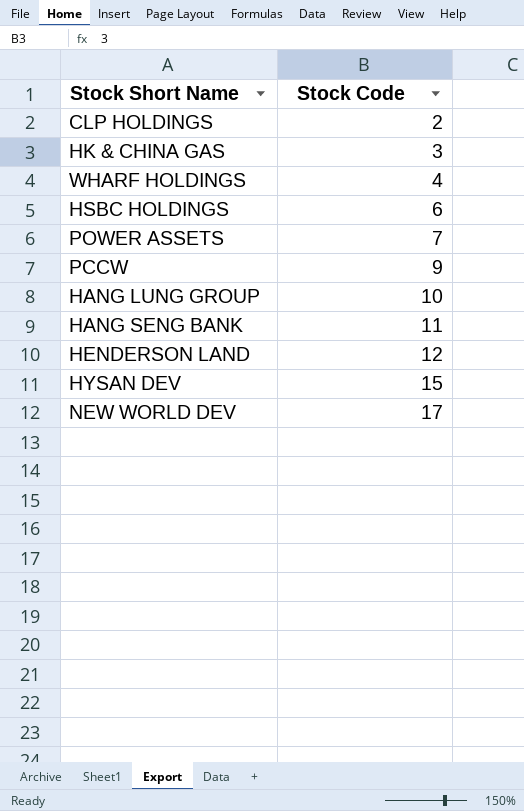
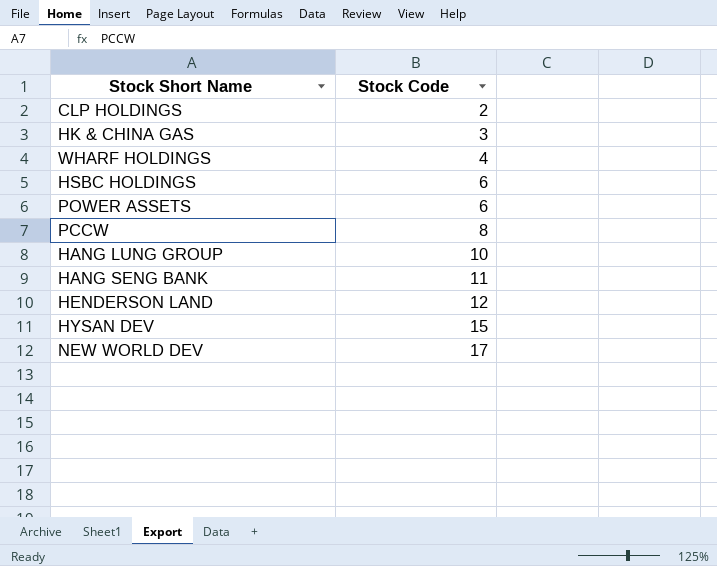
POWER ASSETS | Stock Code: 7 -> 6
PCCW | Stock Code: 9 -> 8

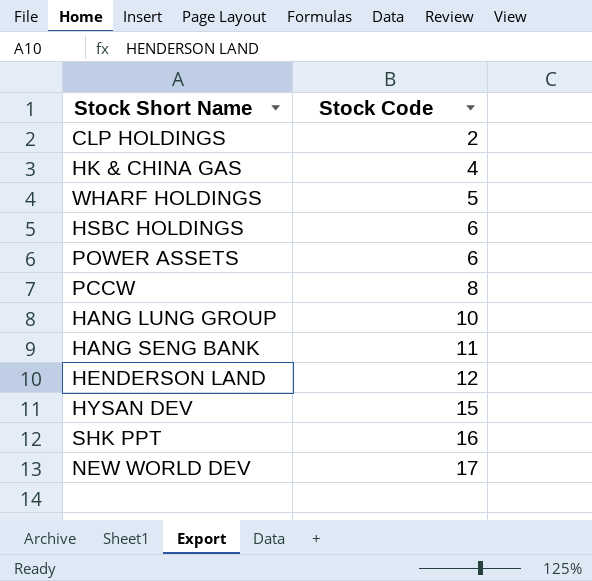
HK & CHINA GAS | Stock Code: 3 -> 4
WHARF HOLDINGS | Stock Code: 4 -> 5
row SHK PPT: none -> 16

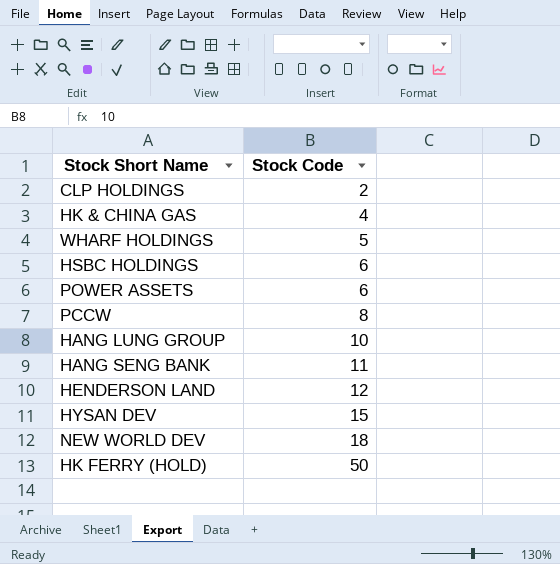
row SHK PPT: 16 -> none
NEW WORLD DEV | Stock Code: 17 -> 18
row HK FERRY (HOLD): none -> 50

